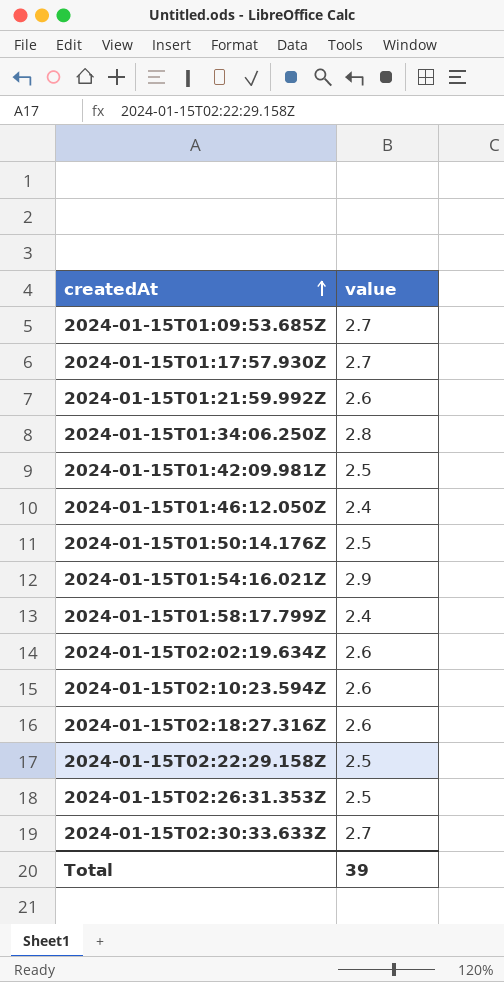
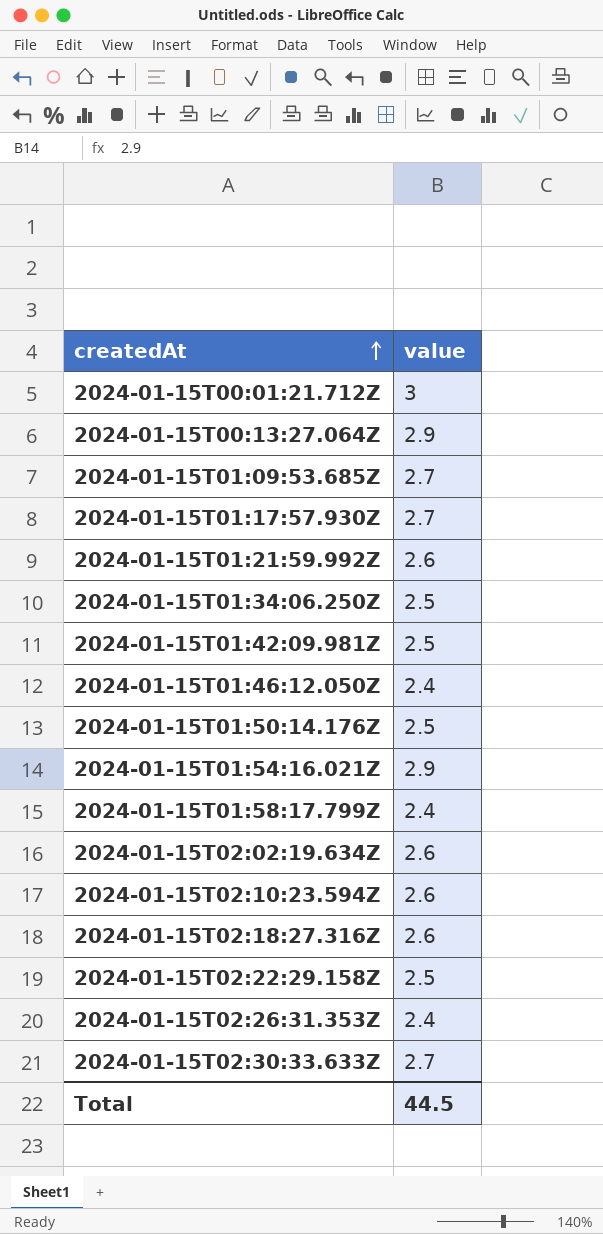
row 2024-01-15T00:01:21.712Z: none -> 3
row 2024-01-15T00:13:27.064Z: none -> 2.9
2024-01-15T01:34:06.250Z | value: 2.8 -> 2.5
2024-01-15T02:26:31.353Z | value: 2.5 -> 2.4
Total | value: 39 -> 44.5

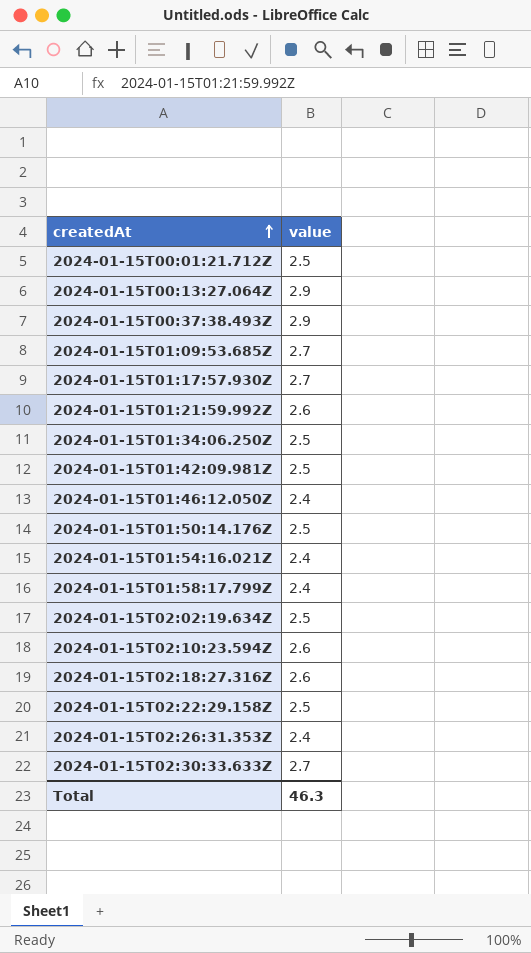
2024-01-15T00:01:21.712Z | value: 3 -> 2.5
row 2024-01-15T00:37:38.493Z: none -> 2.9
2024-01-15T01:54:16.021Z | value: 2.9 -> 2.4
2024-01-15T02:02:19.634Z | value: 2.6 -> 2.5
Total | value: 44.5 -> 46.3

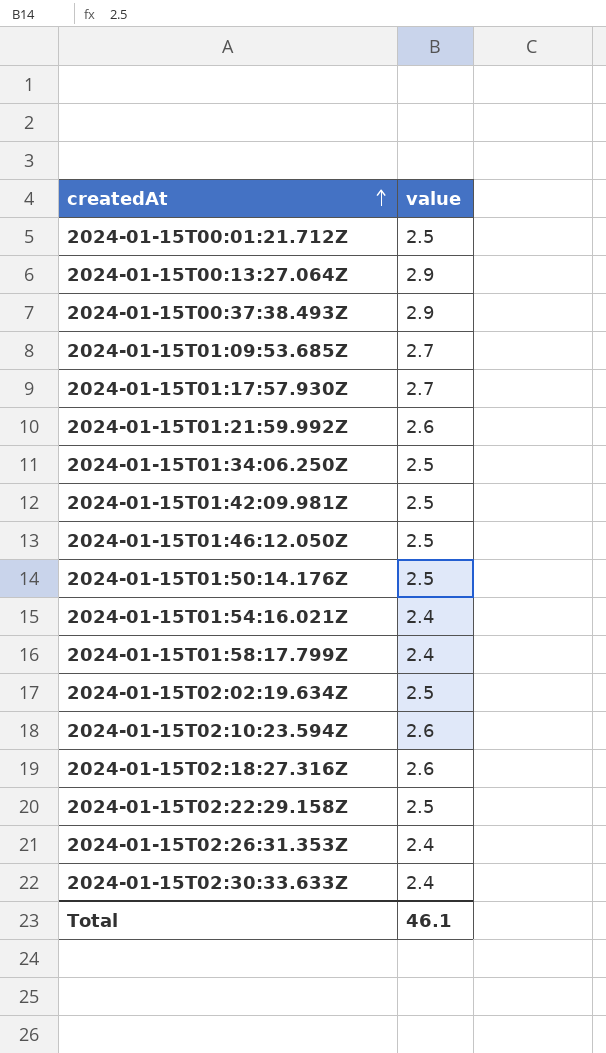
2024-01-15T01:46:12.050Z | value: 2.4 -> 2.5
2024-01-15T02:30:33.633Z | value: 2.7 -> 2.4
Total | value: 46.3 -> 46.1

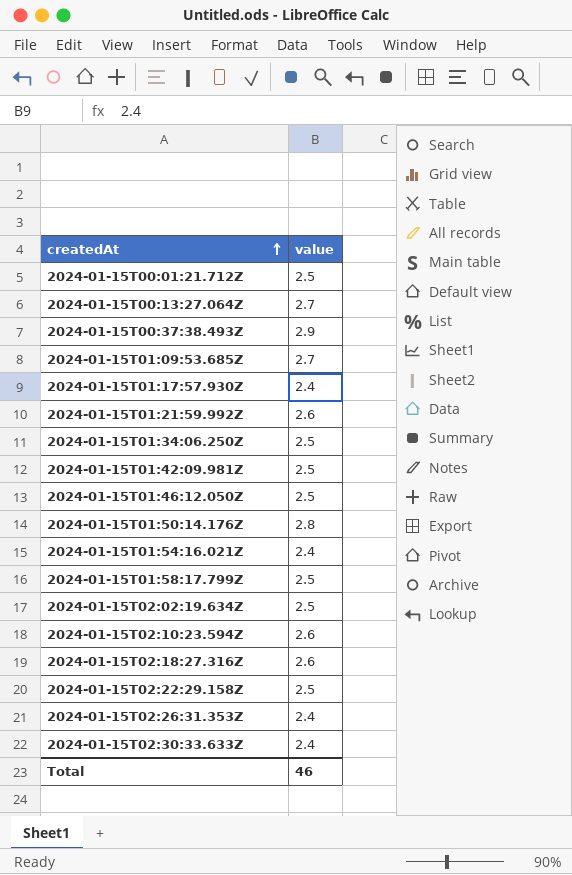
2024-01-15T00:13:27.064Z | value: 2.9 -> 2.7
2024-01-15T01:17:57.930Z | value: 2.7 -> 2.4
2024-01-15T01:50:14.176Z | value: 2.5 -> 2.8
2024-01-15T01:58:17.799Z | value: 2.4 -> 2.5
Total | value: 46.1 -> 46

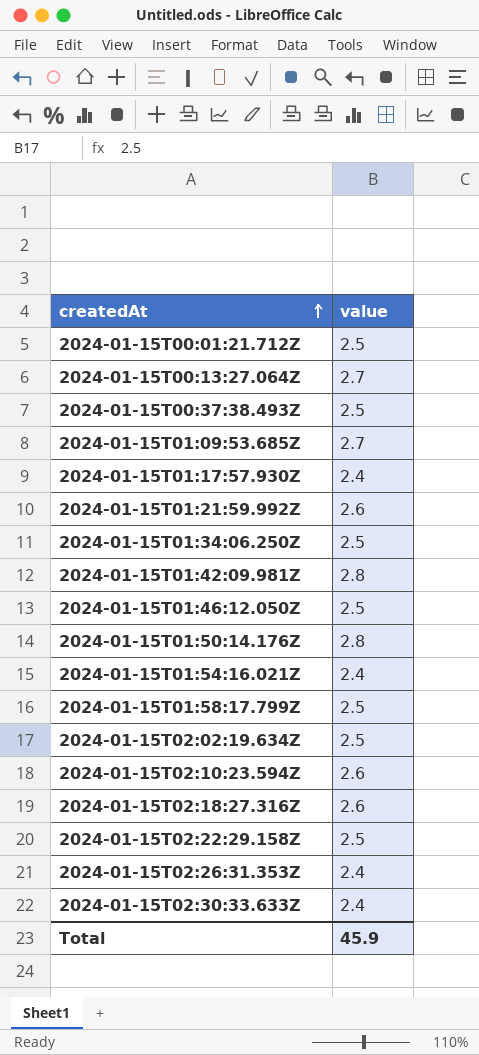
2024-01-15T00:37:38.493Z | value: 2.9 -> 2.5
2024-01-15T01:42:09.981Z | value: 2.5 -> 2.8
Total | value: 46 -> 45.9

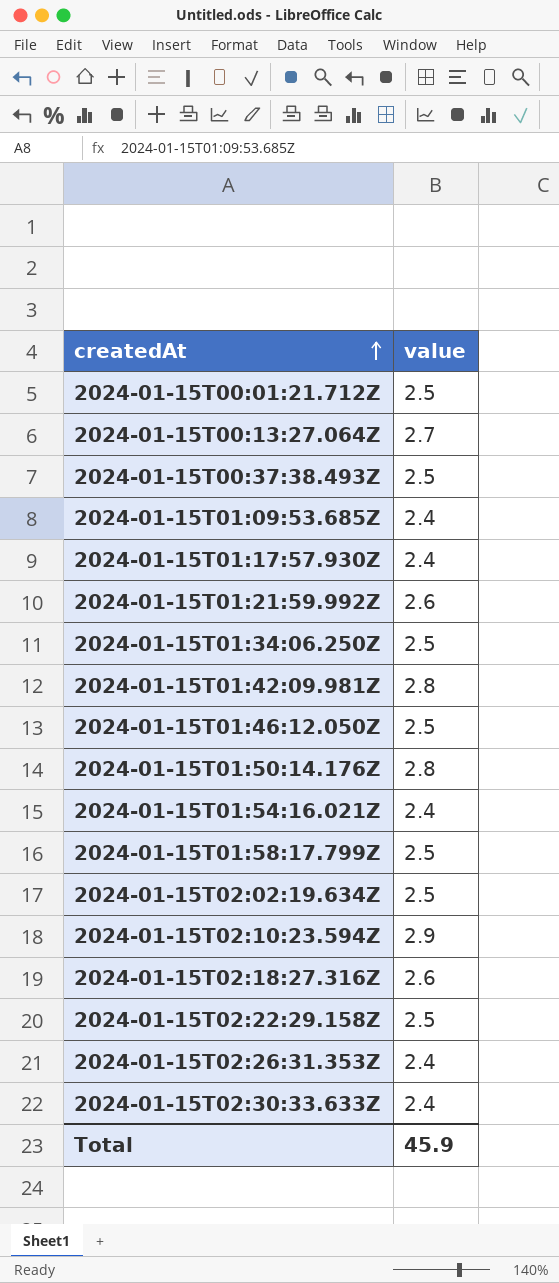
2024-01-15T01:09:53.685Z | value: 2.7 -> 2.4
2024-01-15T02:10:23.594Z | value: 2.6 -> 2.9

